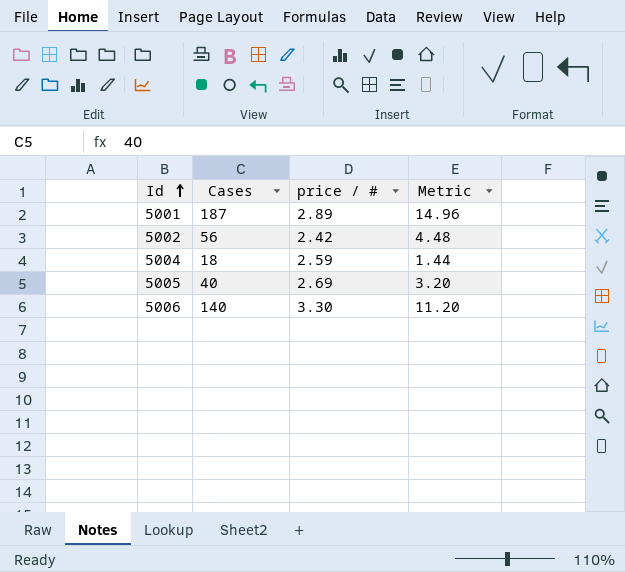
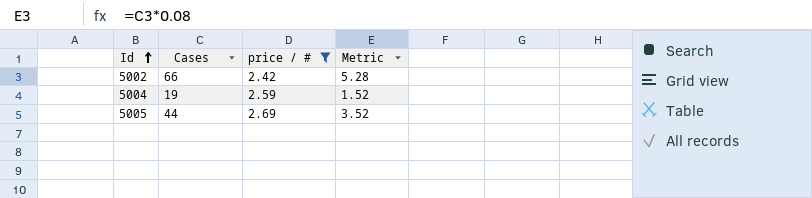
filter: none -> price / # <= 2.69
5002 | Cases: 56 -> 66
5002 | Metric: 4.48 -> 5.28
5004 | Cases: 18 -> 19
5004 | Metric: 1.44 -> 1.52
5005 | Cases: 40 -> 44
5005 | Metric: 3.20 -> 3.52

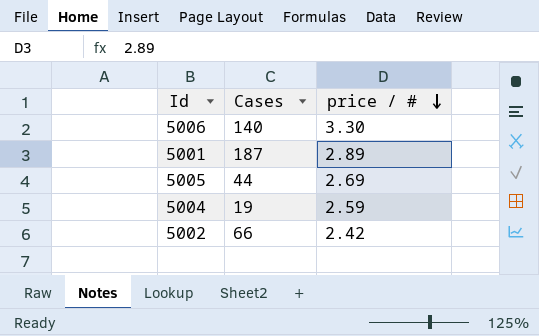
filter: price / # <= 2.69 -> none
row order: Id ascending -> price / # descending
column Metric | formula: [Cases] * 0.08 -> none

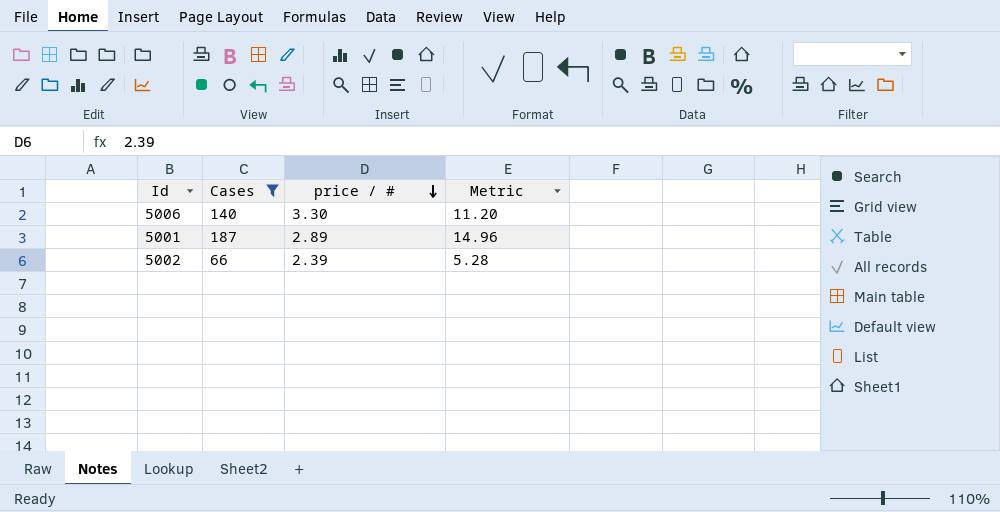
filter: none -> Cases >= 66
column Metric | formula: none -> [Cases] * 0.08
5002 | price / #: 2.42 -> 2.39

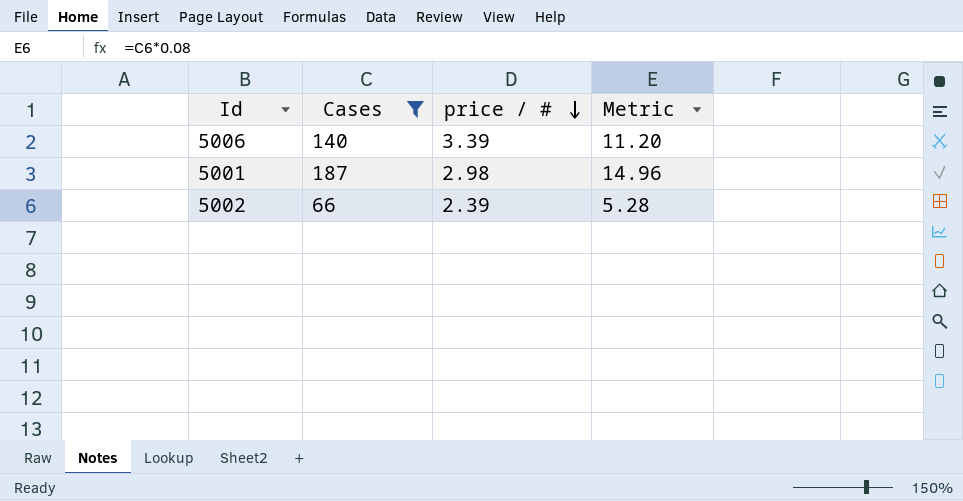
5006 | price / #: 3.30 -> 3.39
5001 | price / #: 2.89 -> 2.98

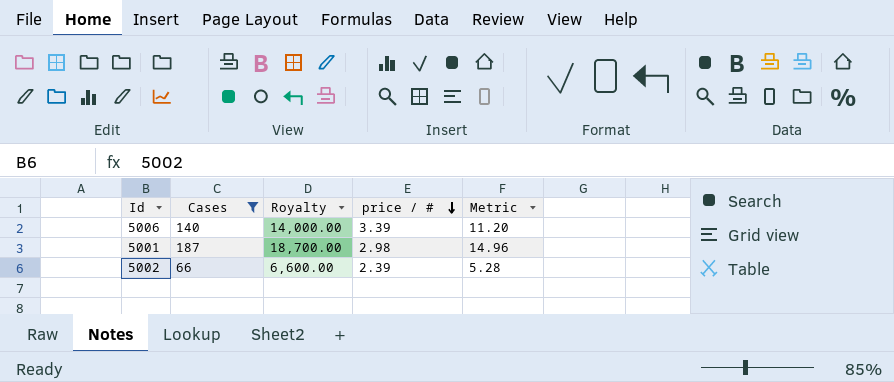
column Royalty | formula: none -> [Cases] * 100

